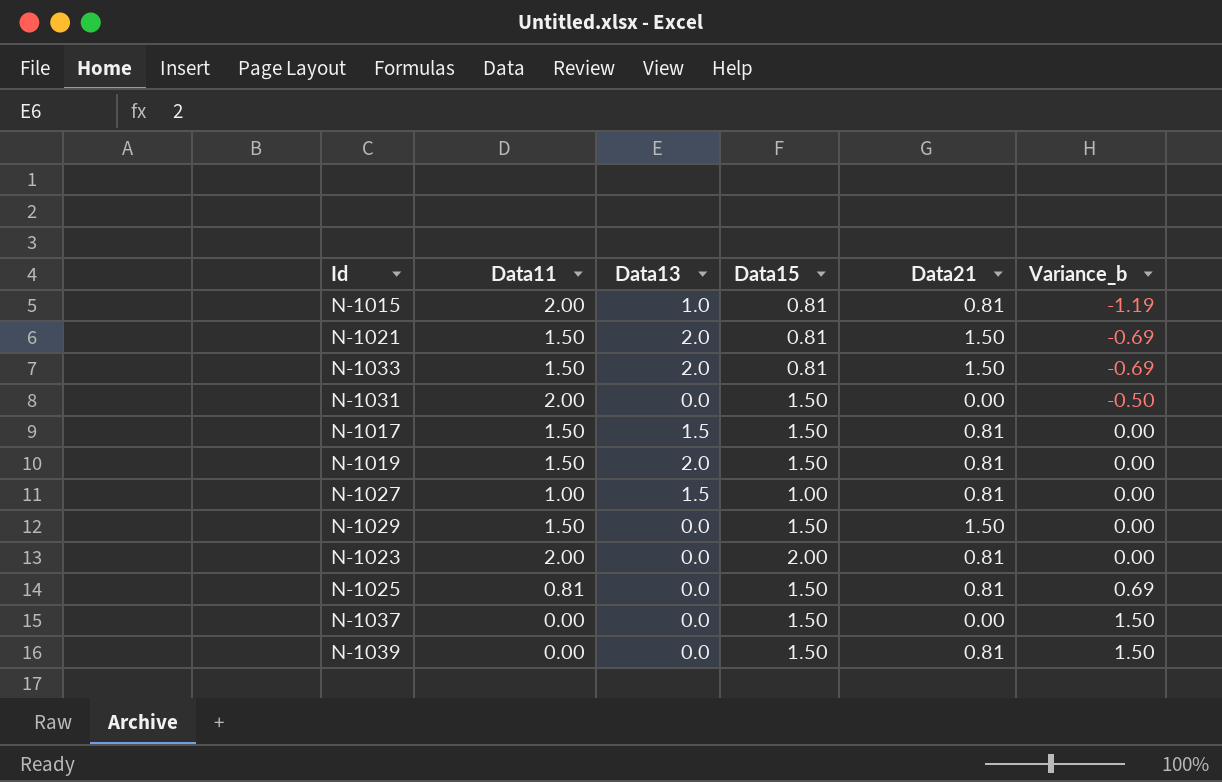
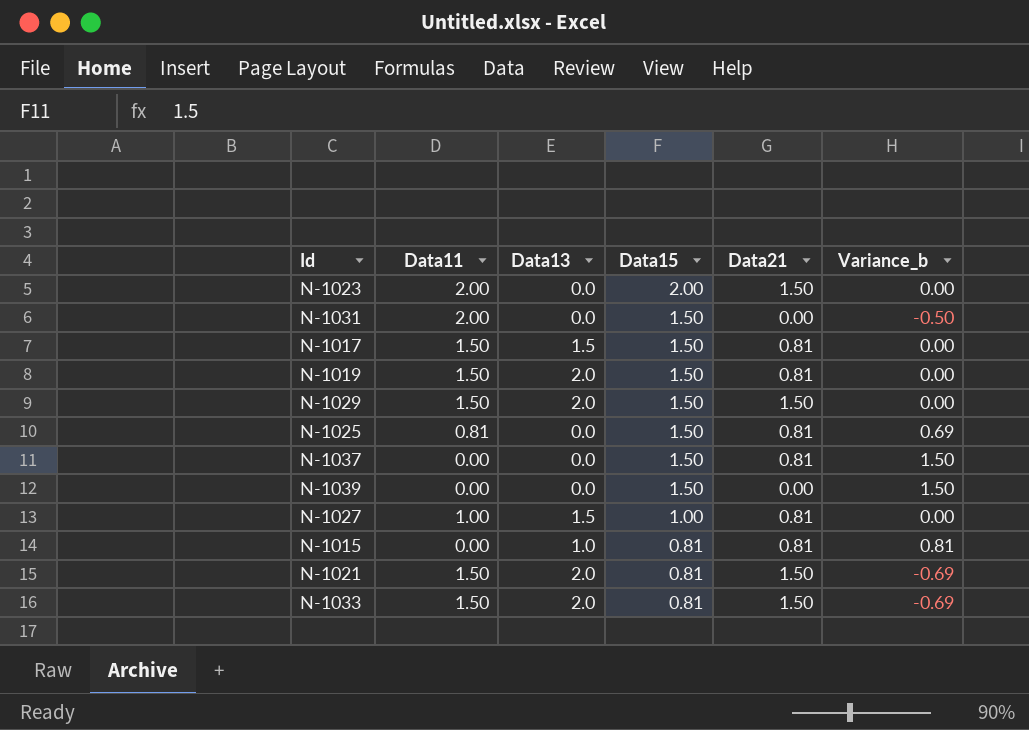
row order: Variance_b ascending -> Data15 descending
N-1023 | Data21: 0.81 -> 1.50
N-1029 | Data13: 0.0 -> 2.0
N-1037 | Data21: 0.00 -> 0.81
N-1039 | Data21: 0.81 -> 0.00
N-1015 | Data11: 2.00 -> 0.00
N-1015 | Variance_b: -1.19 -> 0.81

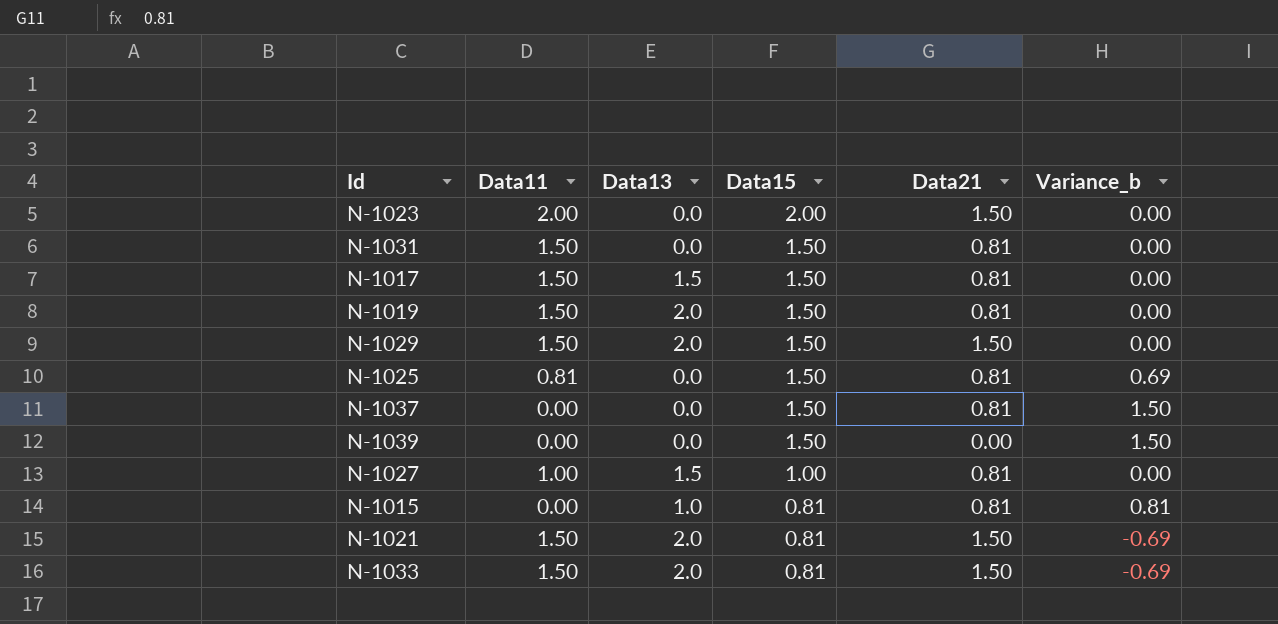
N-1031 | Data11: 2.00 -> 1.50
N-1031 | Data21: 0.00 -> 0.81
N-1031 | Variance_b: -0.50 -> 0.00

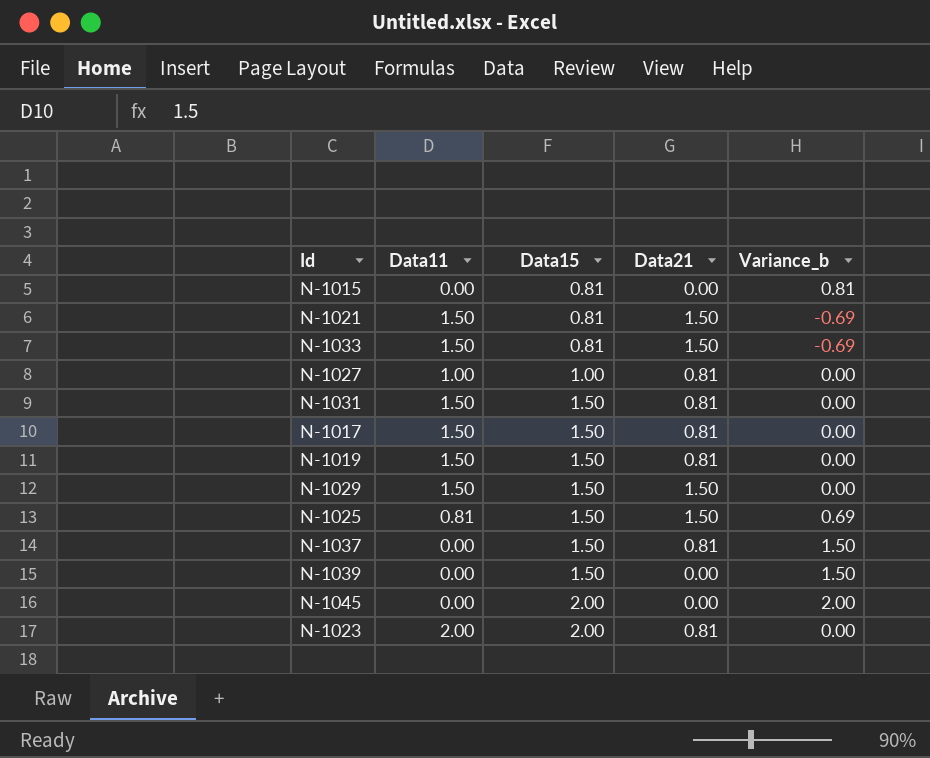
row order: Data15 descending -> Data15 ascending
column Data13 | position: 3 -> none
N-1015 | Data21: 0.81 -> 0.00
N-1025 | Data21: 0.81 -> 1.50
row N-1045: none -> 0.00 | 2.00 | 0.00 | 2.00
N-1023 | Data21: 1.50 -> 0.81

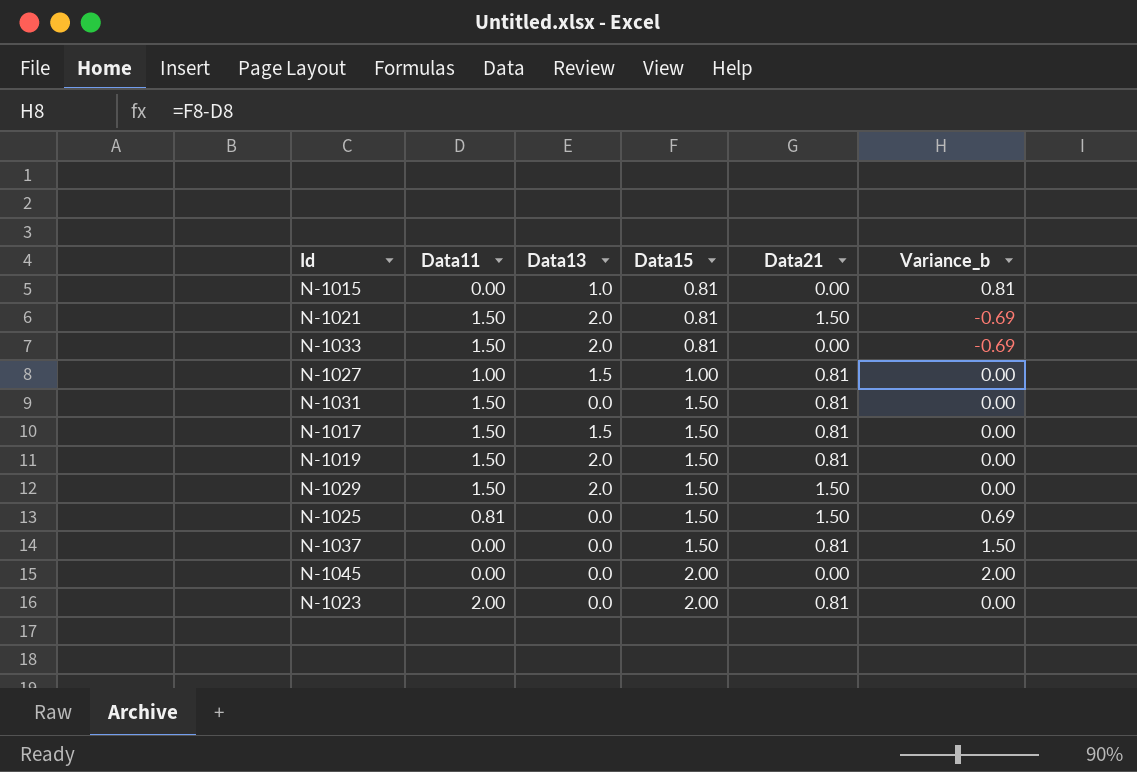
column Data13 | position: none -> 3
row N-1039: 0.00 | 1.50 | 0.00 | 1.50 -> none
N-1033 | Data21: 1.50 -> 0.00

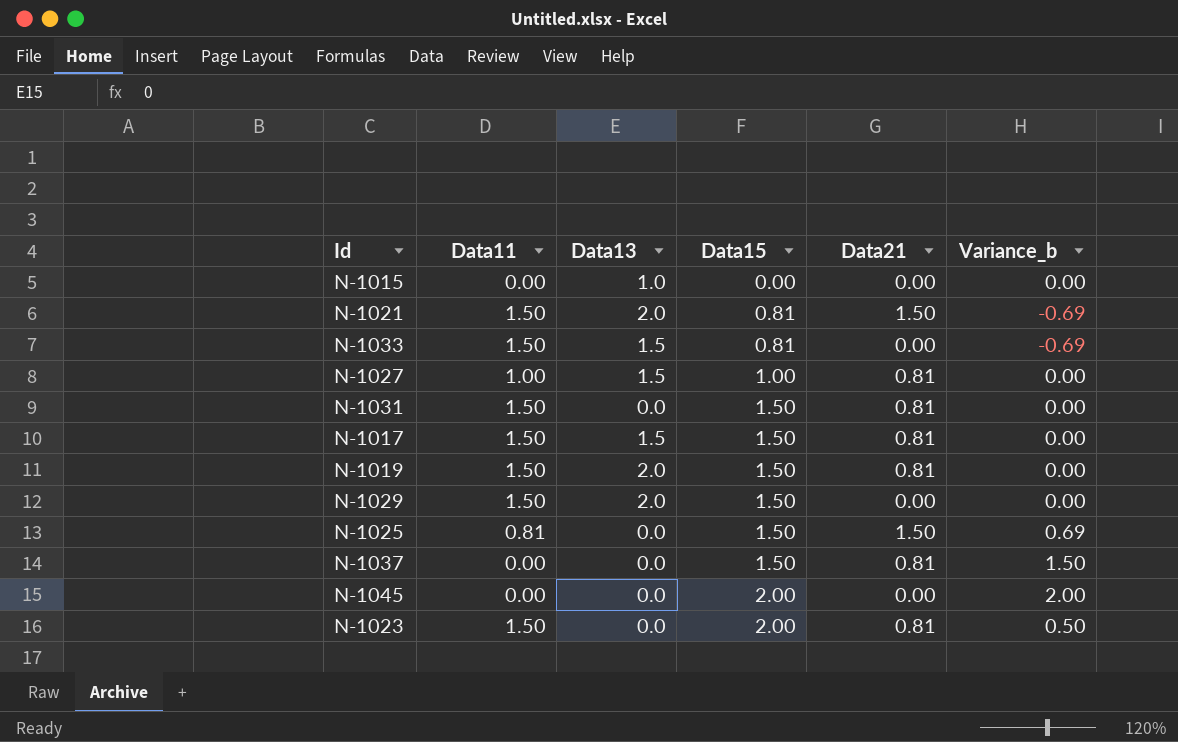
N-1015 | Data15: 0.81 -> 0.00
N-1015 | Variance_b: 0.81 -> 0.00
N-1033 | Data13: 2.0 -> 1.5
N-1029 | Data21: 1.50 -> 0.00
N-1023 | Data11: 2.00 -> 1.50
N-1023 | Variance_b: 0.00 -> 0.50

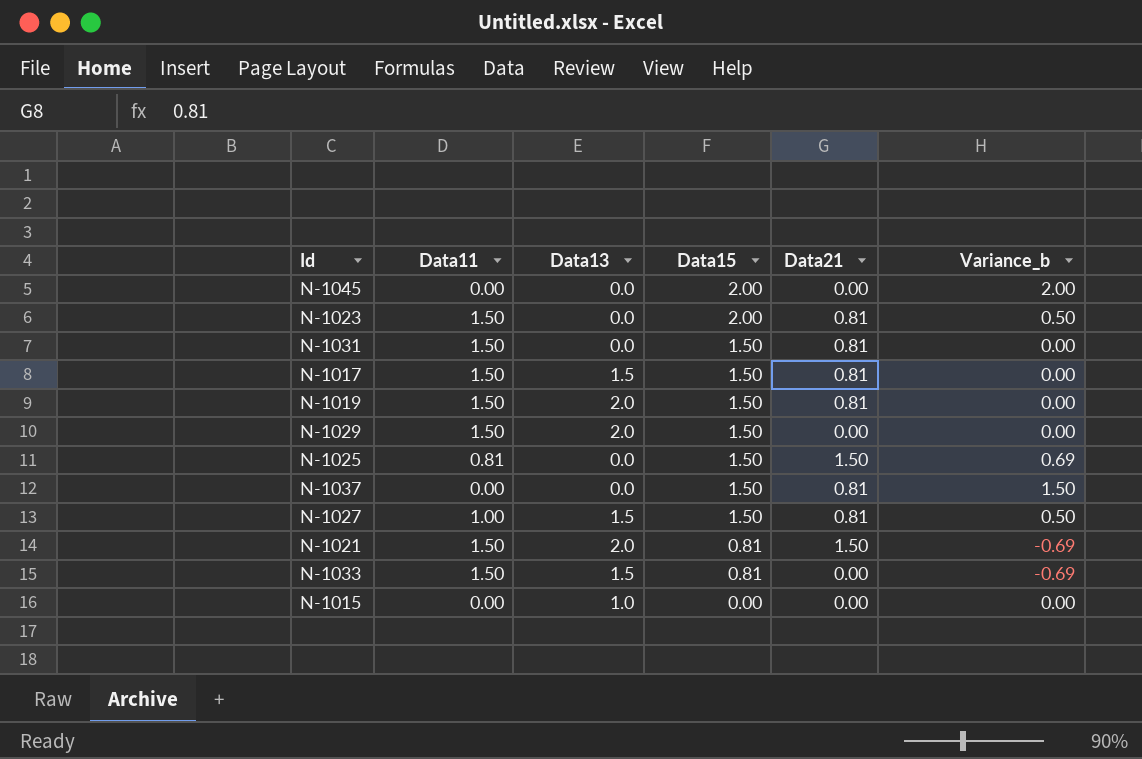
row order: Data15 ascending -> Data15 descending
N-1027 | Data15: 1.00 -> 1.50
N-1027 | Variance_b: 0.00 -> 0.50

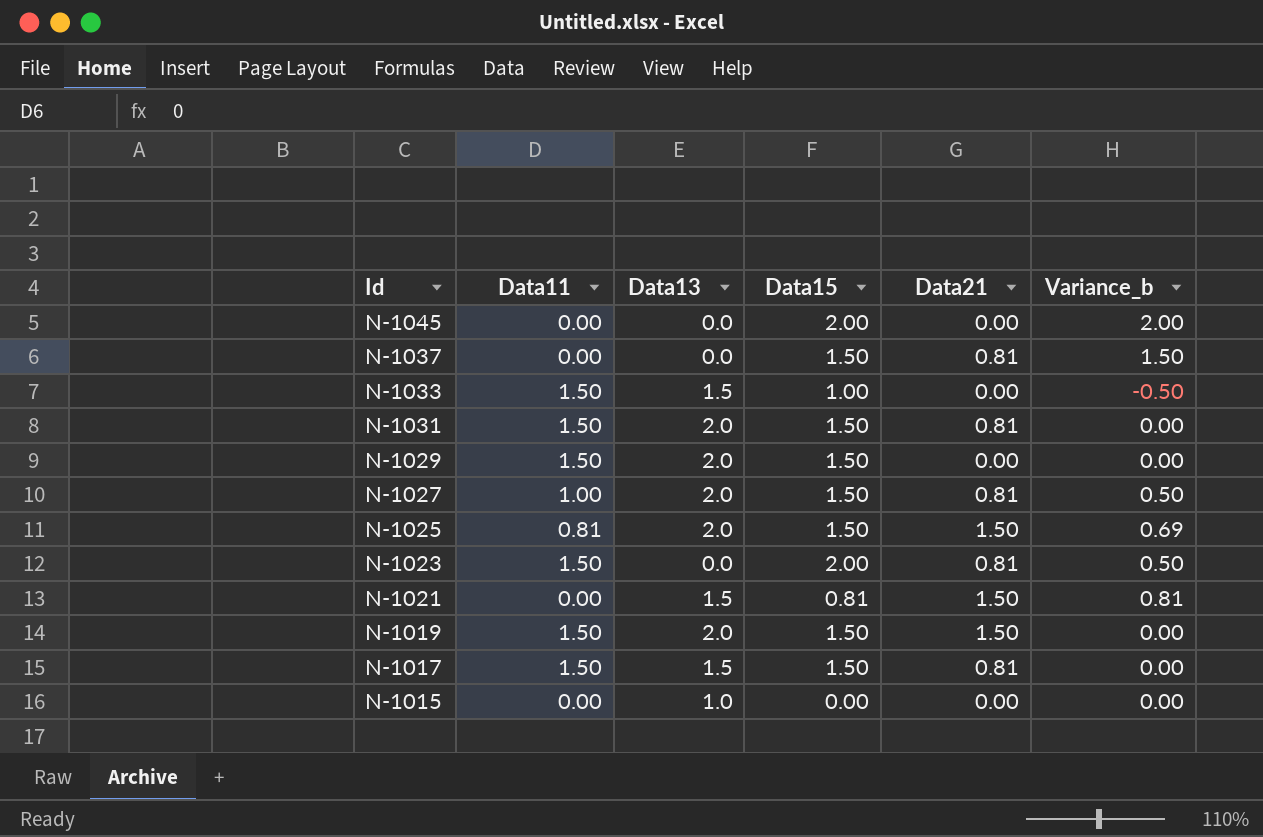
row order: Data15 descending -> Id descending
N-1033 | Data15: 0.81 -> 1.00
N-1033 | Variance_b: -0.69 -> -0.50
N-1031 | Data13: 0.0 -> 2.0
N-1027 | Data13: 1.5 -> 2.0
N-1025 | Data13: 0.0 -> 2.0
N-1021 | Data11: 1.50 -> 0.00
N-1021 | Data13: 2.0 -> 1.5
N-1021 | Variance_b: -0.69 -> 0.81
N-1019 | Data21: 0.81 -> 1.50

